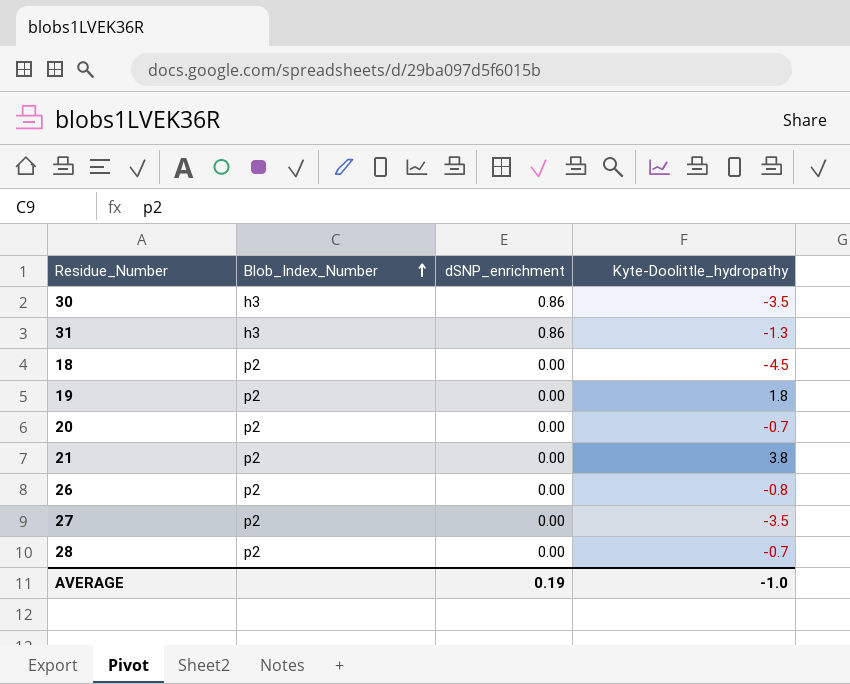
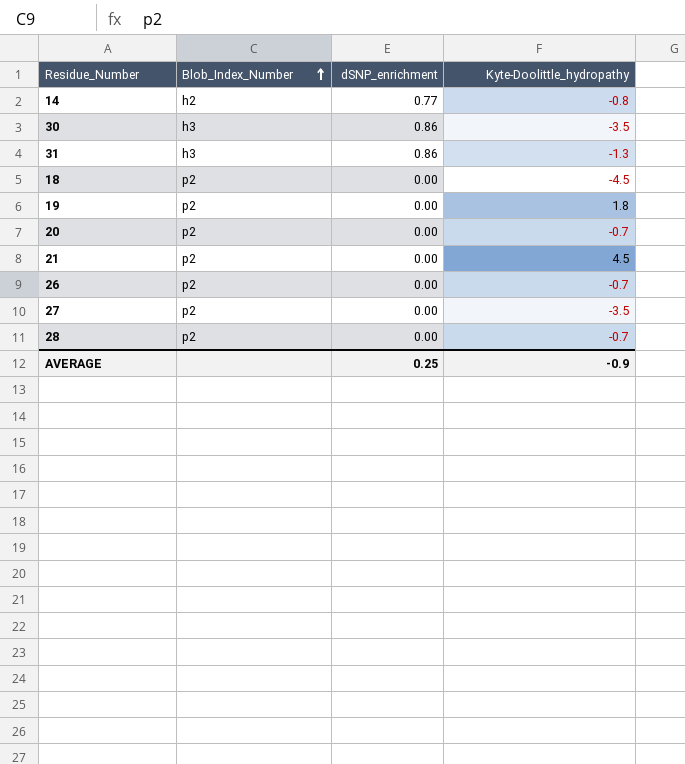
row 14: none -> h2 | 0.77 | -0.8
21 | Kyte-Doolittle_hydropathy: 3.8 -> 4.5
26 | Kyte-Doolittle_hydropathy: -0.8 -> -0.7
AVERAGE | dSNP_enrichment: 0.19 -> 0.25
AVERAGE | Kyte-Doolittle_hydropathy: -1.0 -> -0.9

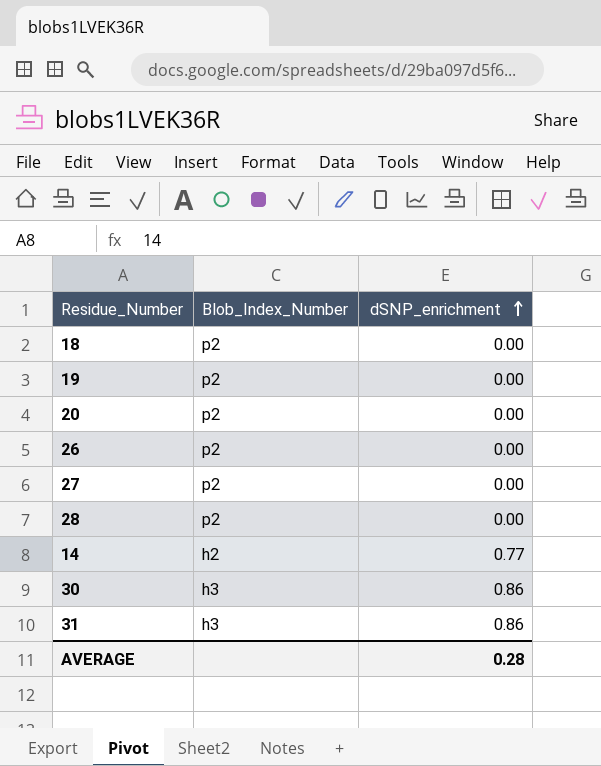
row order: Blob_Index_Number ascending -> dSNP_enrichment ascending
column Kyte-Doolittle_hydropathy | position: 4 -> none
row 21: p2 | 0.00 | 4.5 -> none
AVERAGE | dSNP_enrichment: 0.25 -> 0.28

